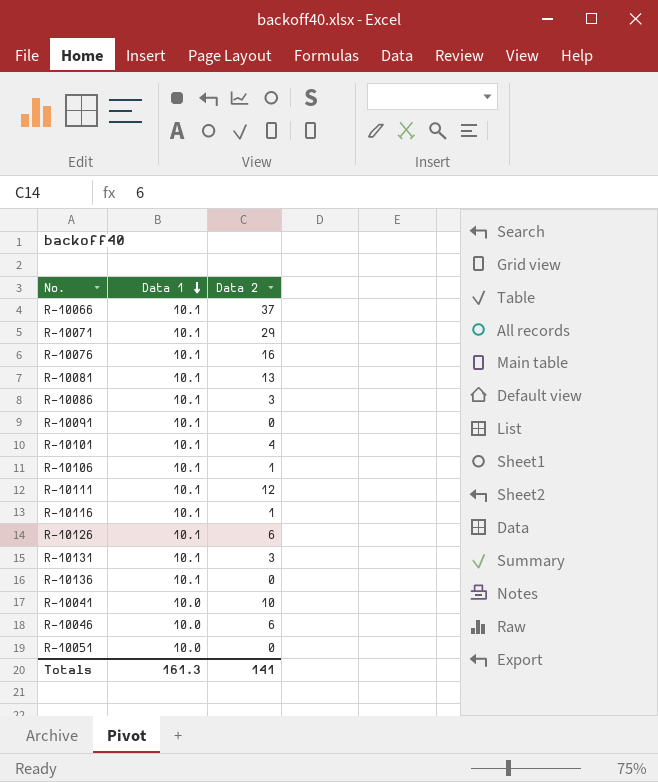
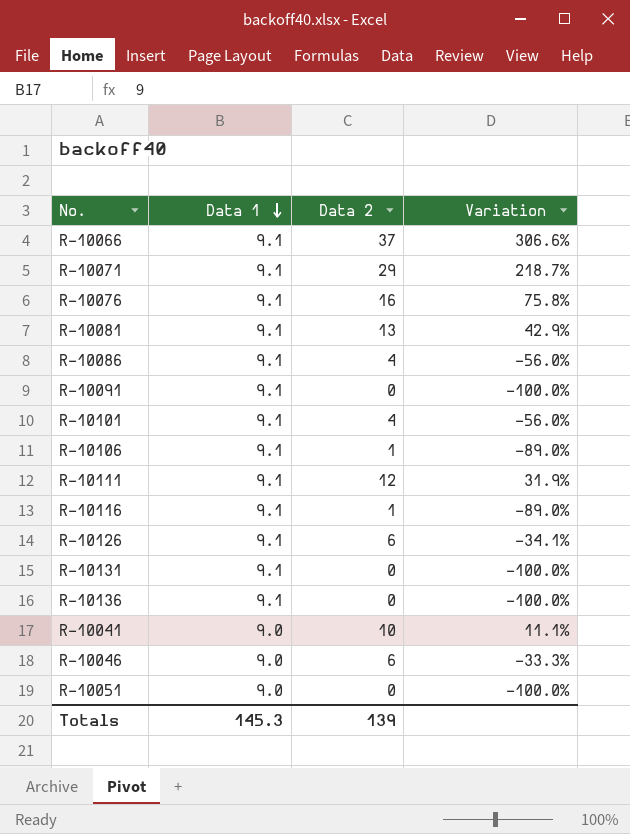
column Variation | formula: none -> ([Data 2] - [Data 1]) / [Data 1]
R-10066 | Data 1: 10.1 -> 9.1
R-10071 | Data 1: 10.1 -> 9.1
R-10076 | Data 1: 10.1 -> 9.1
R-10081 | Data 1: 10.1 -> 9.1
R-10086 | Data 1: 10.1 -> 9.1
R-10086 | Data 2: 3 -> 4
R-10091 | Data 1: 10.1 -> 9.1
R-10101 | Data 1: 10.1 -> 9.1
R-10106 | Data 1: 10.1 -> 9.1
R-10111 | Data 1: 10.1 -> 9.1
R-10116 | Data 1: 10.1 -> 9.1
R-10126 | Data 1: 10.1 -> 9.1
R-10131 | Data 1: 10.1 -> 9.1
R-10131 | Data 2: 3 -> 0
R-10136 | Data 1: 10.1 -> 9.1
R-10041 | Data 1: 10.0 -> 9.0
R-10046 | Data 1: 10.0 -> 9.0
R-10051 | Data 1: 10.0 -> 9.0
Totals | Data 1: 161.3 -> 145.3
Totals | Data 2: 141 -> 139

